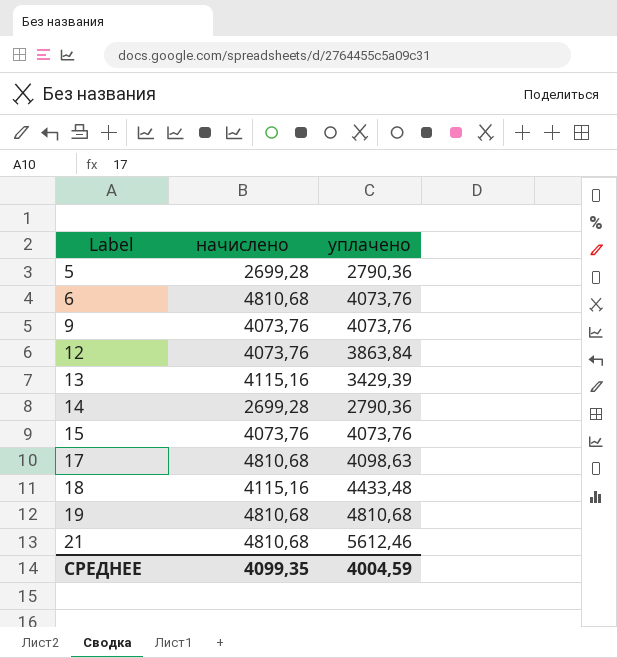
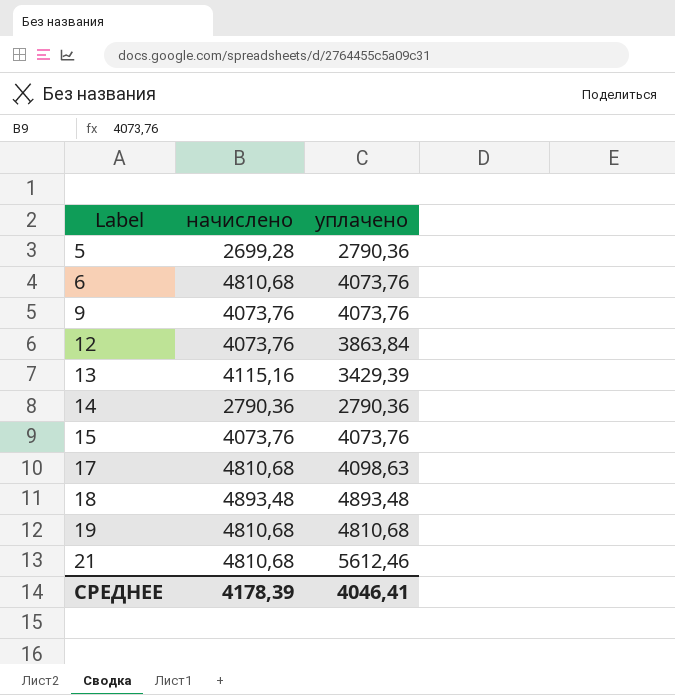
14 | начислено: 2699,28 -> 2790,36
18 | начислено: 4115,16 -> 4893,48
18 | уплачено: 4433,48 -> 4893,48
СРЕДНЕЕ | начислено: 4099,35 -> 4178,39
СРЕДНЕЕ | уплачено: 4004,59 -> 4046,41

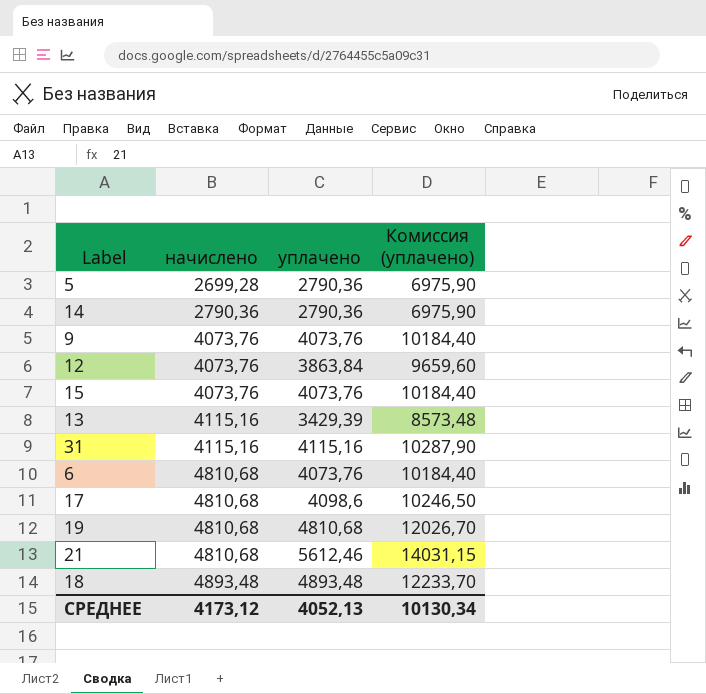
row order: Label ascending -> начислено ascending
column Комиссия (уплачено) | formula: none -> [уплачено] * 2,5
row 31: none -> 4115,16 | 4115,16 | 10287,90
17 | уплачено: 4098,63 -> 4098,6
СРЕДНЕЕ | начислено: 4178,39 -> 4173,12
СРЕДНЕЕ | уплачено: 4046,41 -> 4052,13

